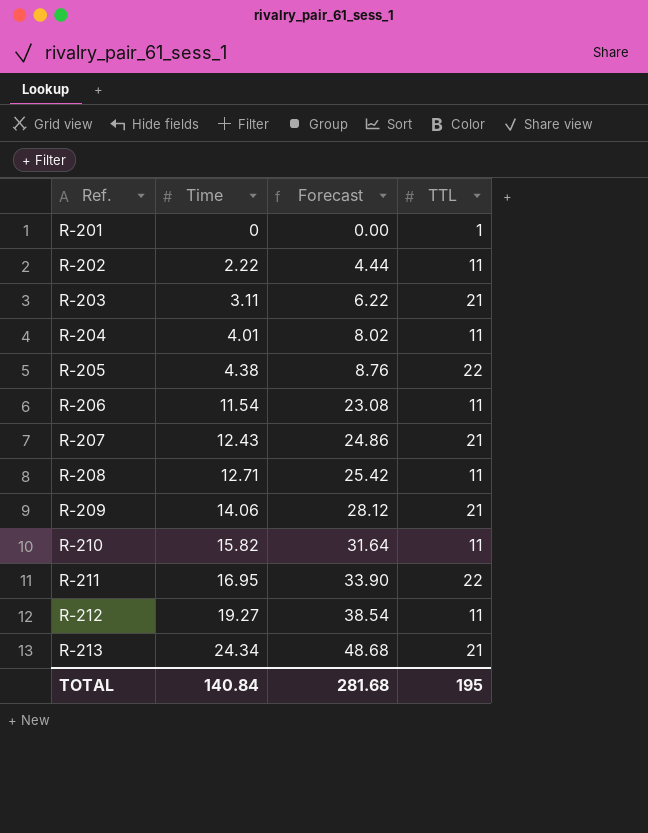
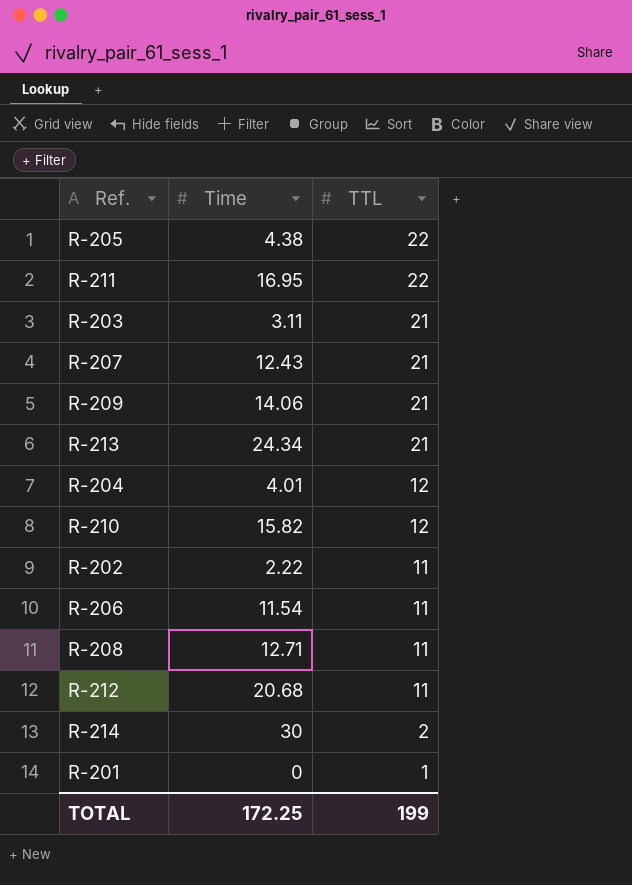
row order: Ref. ascending -> TTL descending
column Forecast | formula: [Time] * 2 -> none
R-204 | TTL: 11 -> 12
R-210 | TTL: 11 -> 12
R-212 | Time: 19.27 -> 20.68
row R-214: none -> 30 | 2
TOTAL | Time: 140.84 -> 172.25
TOTAL | TTL: 195 -> 199

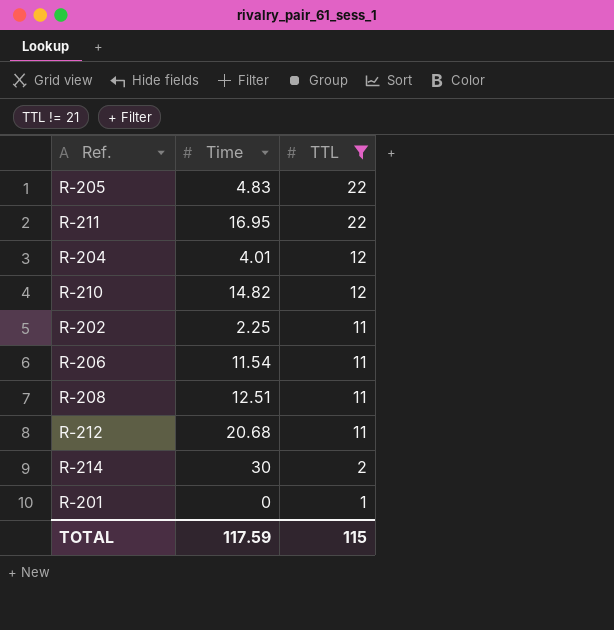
filter: none -> TTL != 21
R-205 | Time: 4.38 -> 4.83
R-210 | Time: 15.82 -> 14.82
R-202 | Time: 2.22 -> 2.25
R-208 | Time: 12.71 -> 12.51
TOTAL | Time: 172.25 -> 117.59
TOTAL | TTL: 199 -> 115

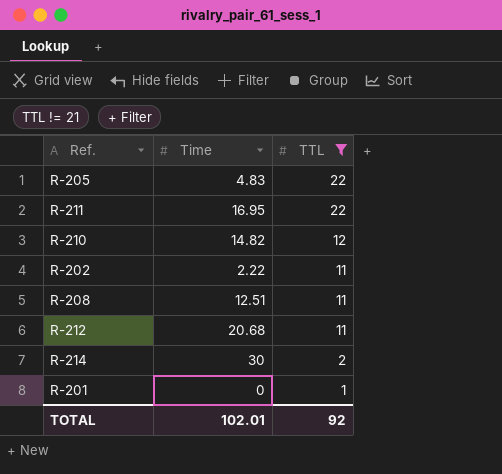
row R-204: 4.01 | 12 -> none
row R-206: 11.54 | 11 -> none
R-202 | Time: 2.25 -> 2.22
TOTAL | Time: 117.59 -> 102.01
TOTAL | TTL: 115 -> 92

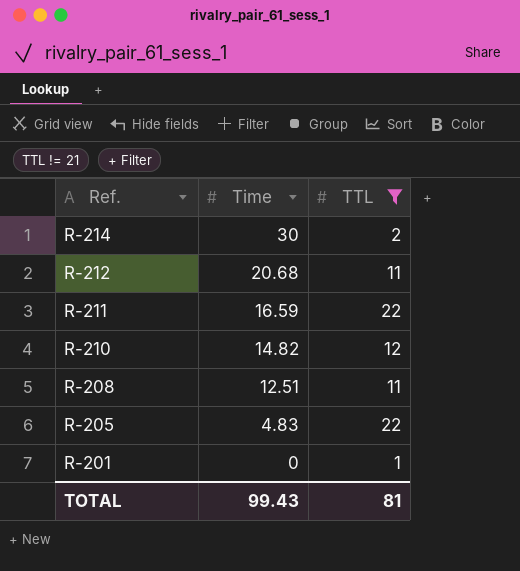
row order: TTL descending -> Ref. descending
row R-202: 2.22 | 11 -> none
R-211 | Time: 16.95 -> 16.59
TOTAL | Time: 102.01 -> 99.43
TOTAL | TTL: 92 -> 81

